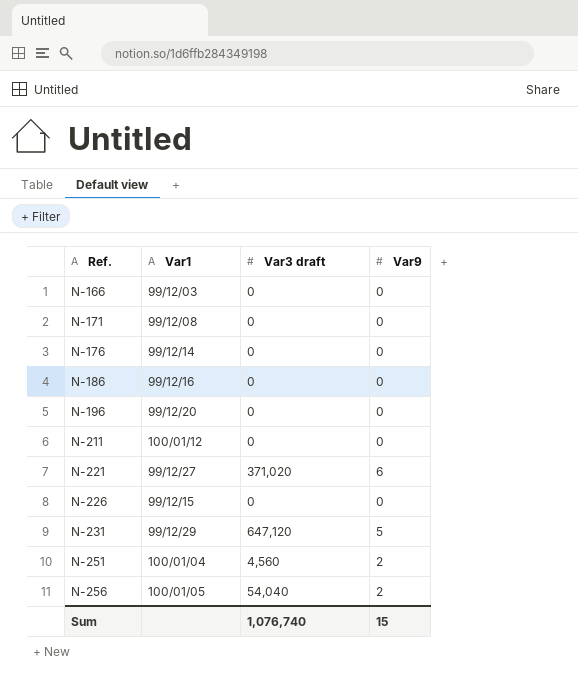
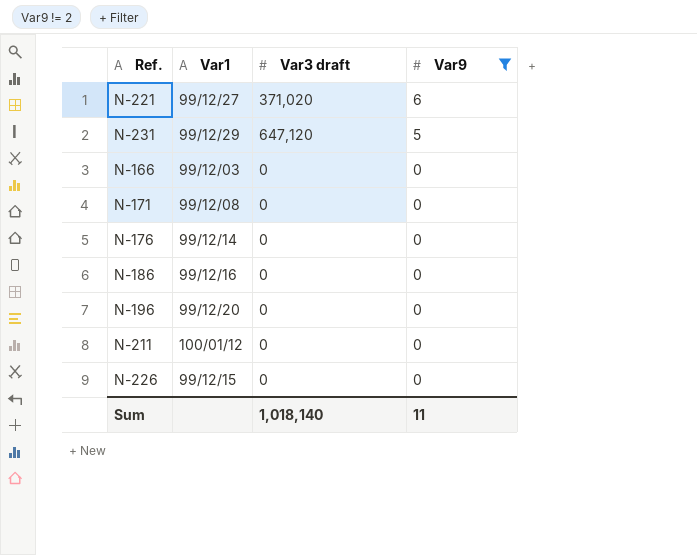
filter: none -> Var9 != 2
row order: Ref. ascending -> Var9 descending
Sum | Var3 draft: 1,076,740 -> 1,018,140
Sum | Var9: 15 -> 11

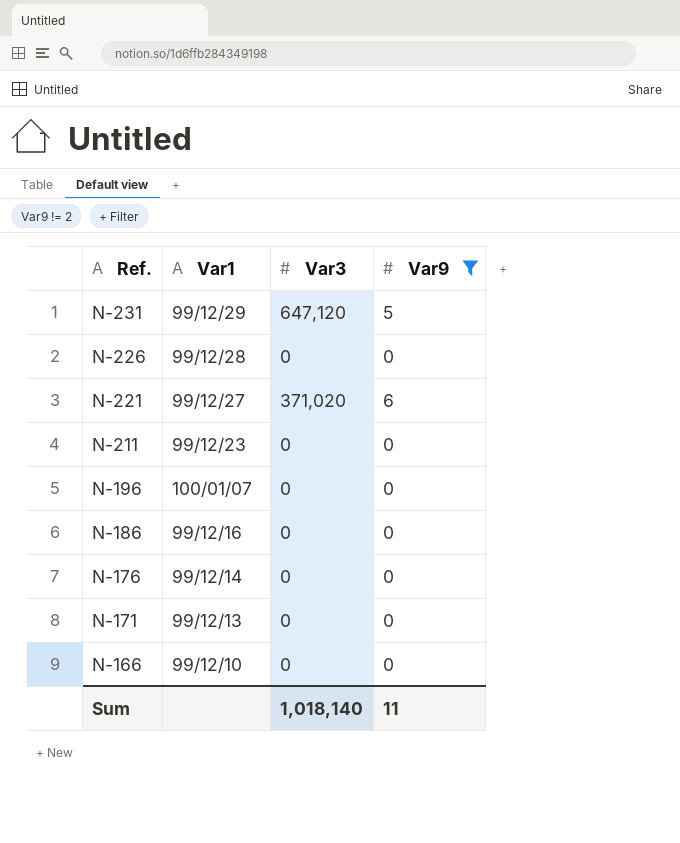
row order: Var9 descending -> Ref. descending
column name: Var3 draft -> Var3
N-226 | Var1: 99/12/15 -> 99/12/28
N-211 | Var1: 100/01/12 -> 99/12/23
N-196 | Var1: 99/12/20 -> 100/01/07
N-171 | Var1: 99/12/08 -> 99/12/13
N-166 | Var1: 99/12/03 -> 99/12/10

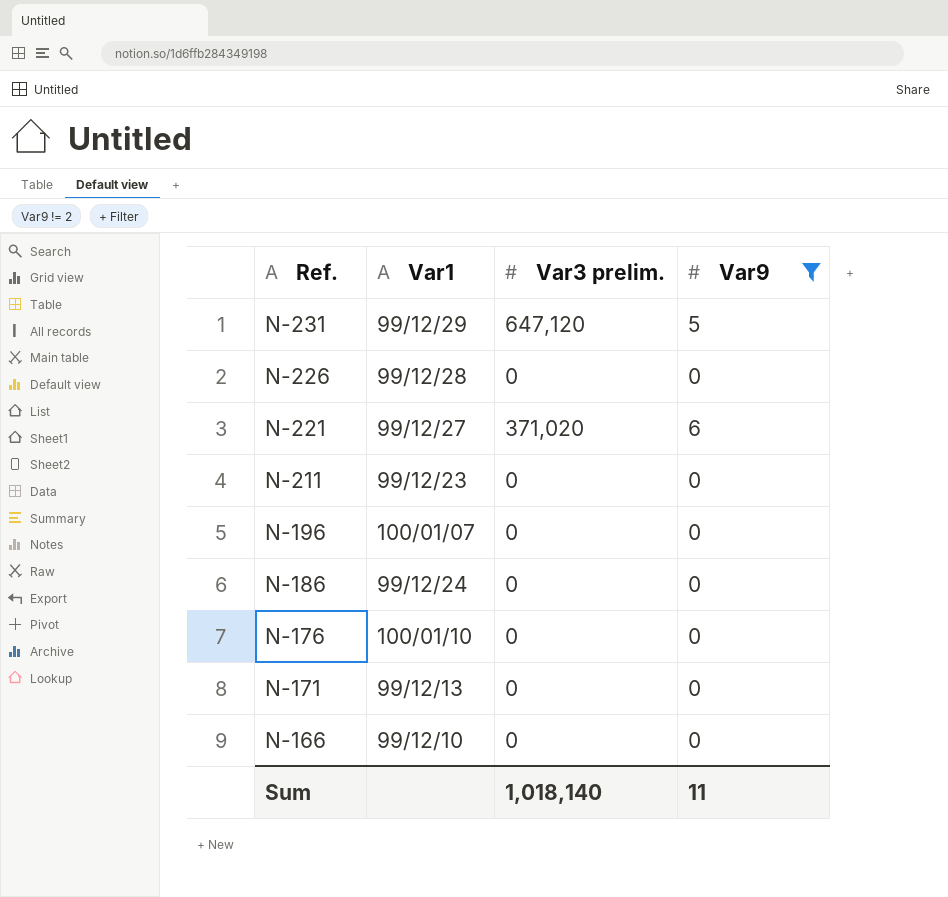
column name: Var3 -> Var3 prelim.
N-186 | Var1: 99/12/16 -> 99/12/24
N-176 | Var1: 99/12/14 -> 100/01/10

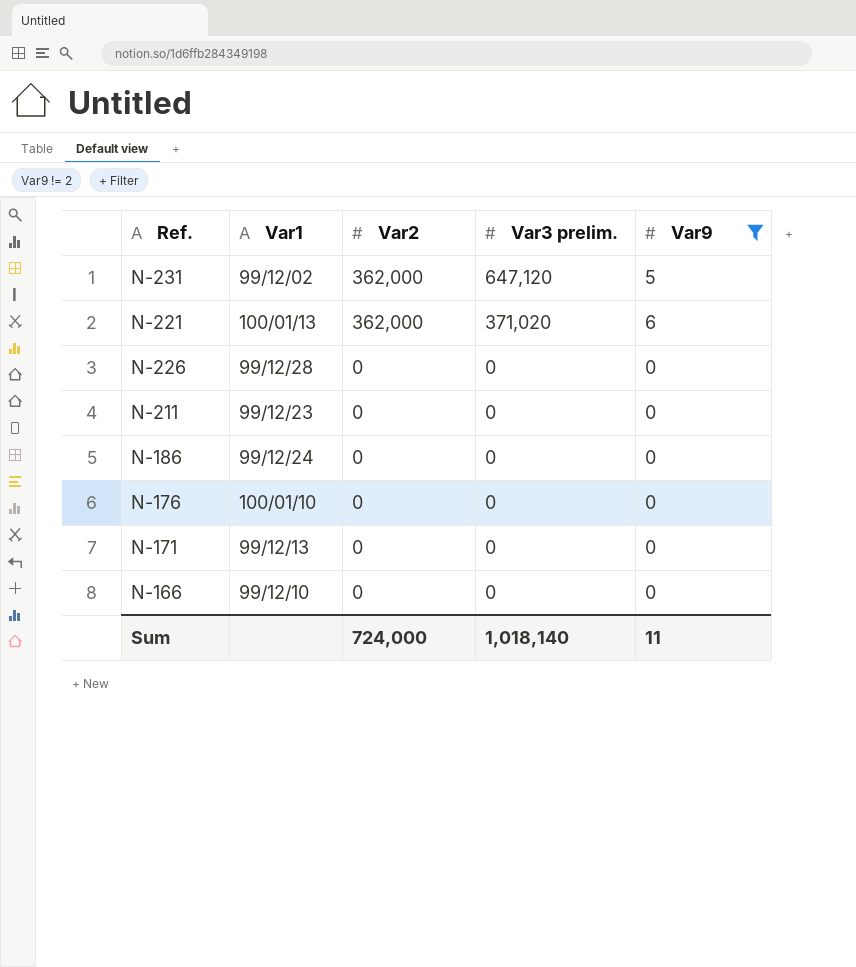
row order: Ref. descending -> Var2 descending
column Var2 | position: none -> 3
row N-196: 100/01/07 | 0 | 0 -> none
N-231 | Var1: 99/12/29 -> 99/12/02
N-221 | Var1: 99/12/27 -> 100/01/13

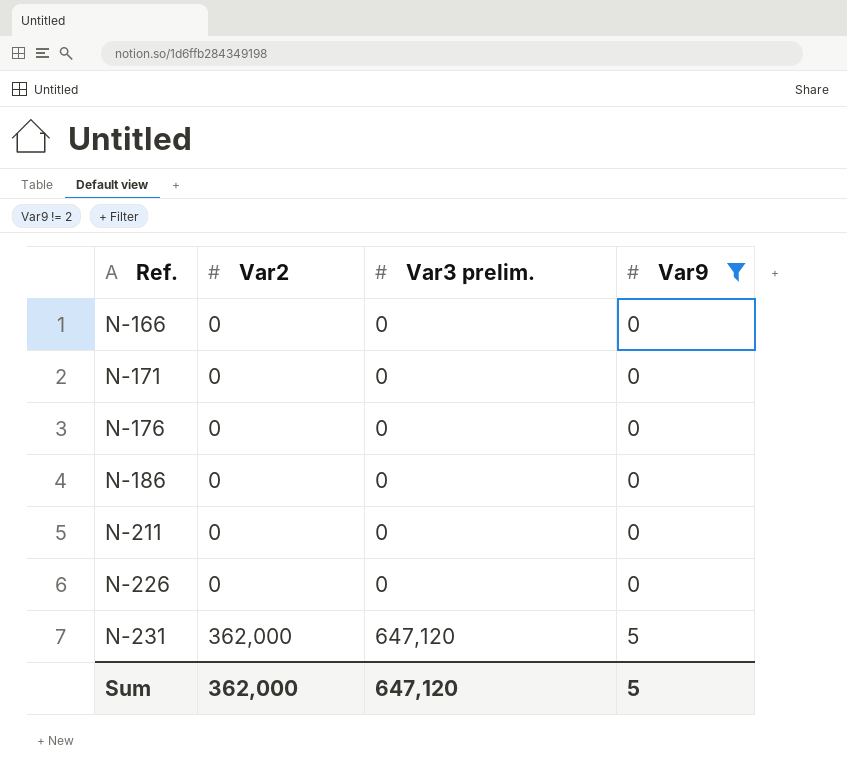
row order: Var2 descending -> Ref. ascending
column Var1 | position: 2 -> none
row N-221: 100/01/13 | 362,000 | 371,020 | 6 -> none
Sum | Var2: 724,000 -> 362,000
Sum | Var3 prelim.: 1,018,140 -> 647,120
Sum | Var9: 11 -> 5

